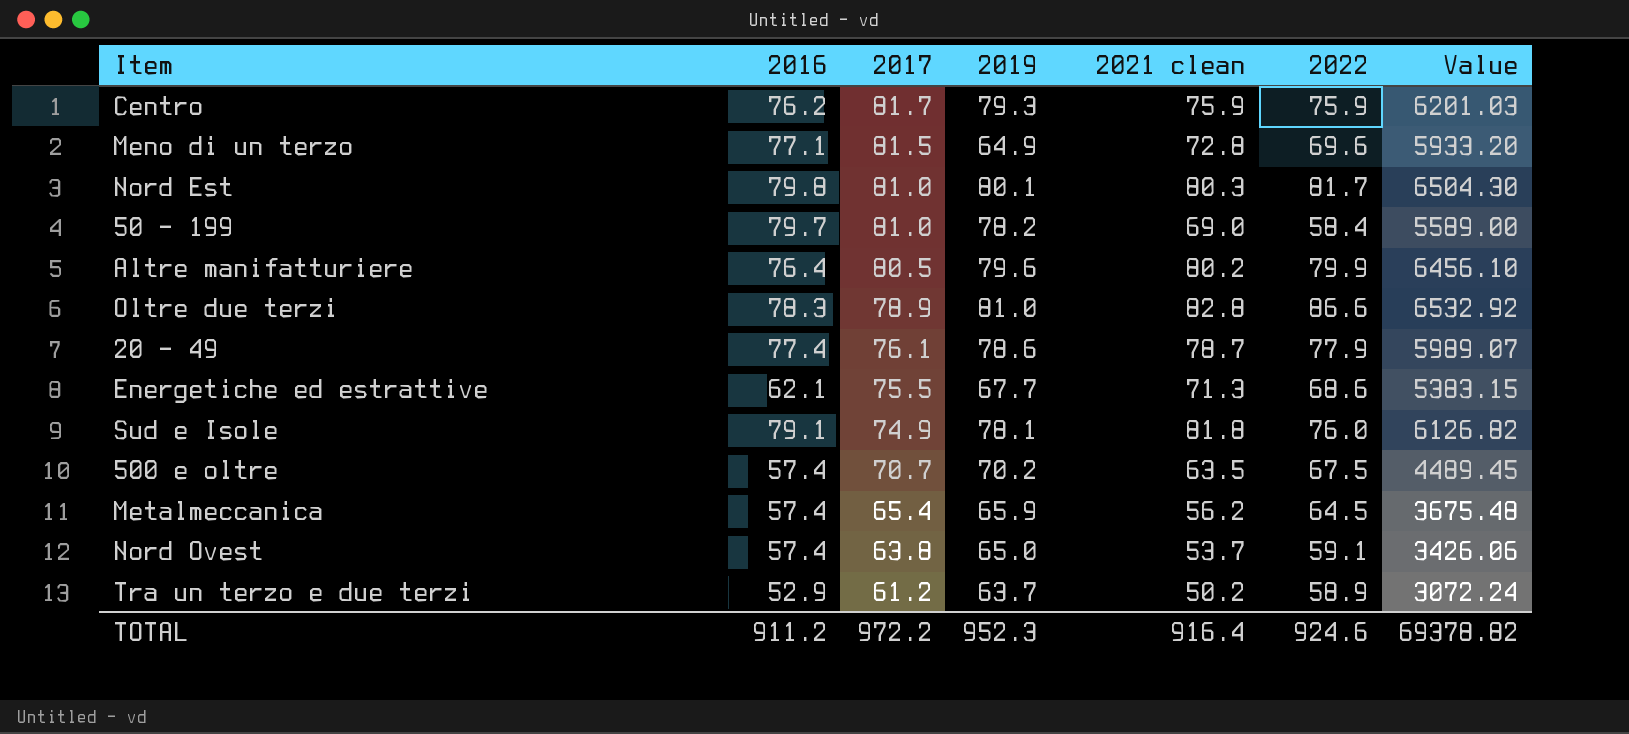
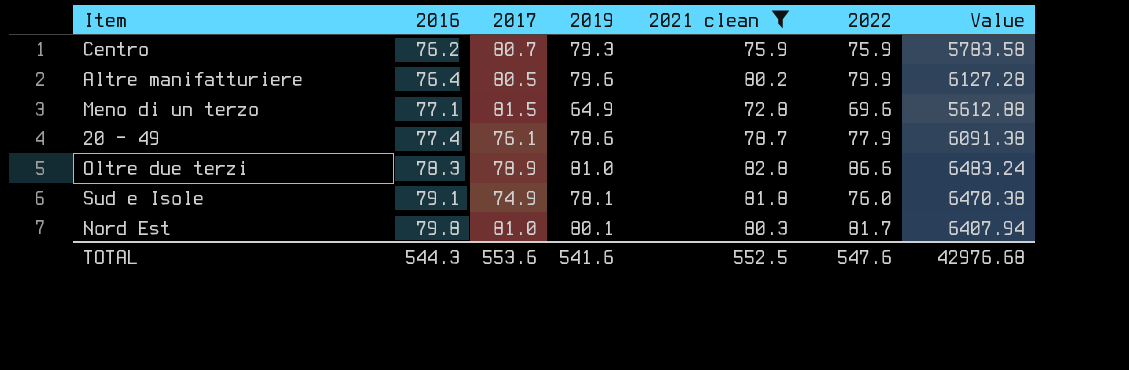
filter: none -> 2021 clean >= 72.8
row order: 2017 descending -> 2016 ascending
column Value | formula: [2017] * [2021 clean] -> [2016] * [2021 clean]
Centro | 2017: 81.7 -> 80.7
TOTAL | 2016: 911.2 -> 544.3
TOTAL | 2017: 972.2 -> 553.6
TOTAL | 2019: 952.3 -> 541.6
TOTAL | 2021 clean: 916.4 -> 552.5
TOTAL | 2022: 924.6 -> 547.6
TOTAL | Value: 69378.82 -> 42976.68

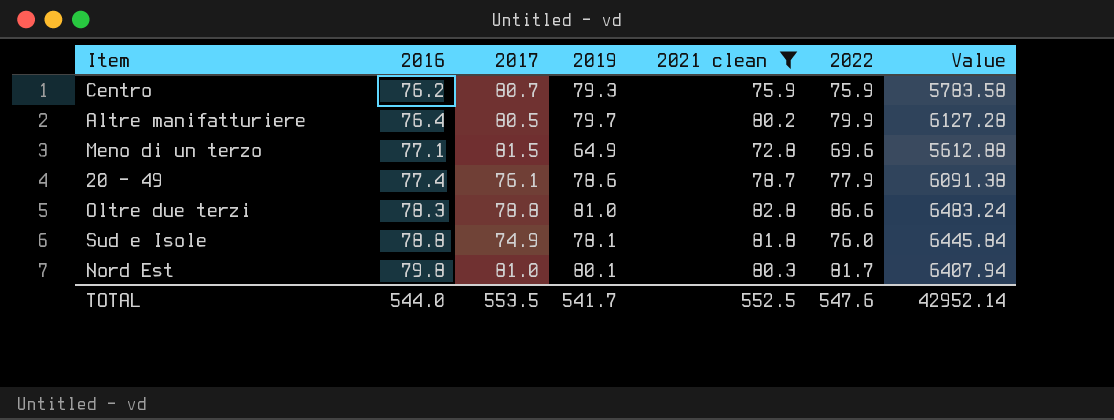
Altre manifatturiere | 2019: 79.6 -> 79.7
Oltre due terzi | 2017: 78.9 -> 78.8
Sud e Isole | 2016: 79.1 -> 78.8
Sud e Isole | Value: 6470.38 -> 6445.84
TOTAL | 2016: 544.3 -> 544.0
TOTAL | 2017: 553.6 -> 553.5
TOTAL | 2019: 541.6 -> 541.7
TOTAL | Value: 42976.68 -> 42952.14

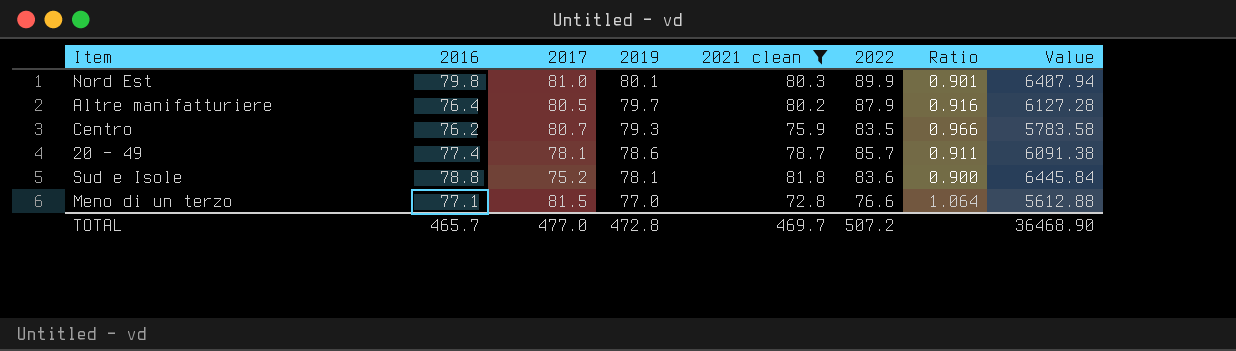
row order: 2016 ascending -> 2019 descending
column Ratio | formula: none -> [2017] / [2022]
row Oltre due terzi: 78.3 | 78.8 | 81.0 | 82.8 | 86.6 | 6483.24 -> none
Nord Est | 2022: 81.7 -> 89.9
Altre manifatturiere | 2022: 79.9 -> 87.9
Centro | 2022: 75.9 -> 83.5
20 - 49 | 2017: 76.1 -> 78.1
20 - 49 | 2022: 77.9 -> 85.7
Sud e Isole | 2017: 74.9 -> 75.2
Sud e Isole | 2022: 76.0 -> 83.6
Meno di un terzo | 2019: 64.9 -> 77.0
Meno di un terzo | 2022: 69.6 -> 76.6
TOTAL | 2016: 544.0 -> 465.7
TOTAL | 2017: 553.5 -> 477.0
TOTAL | 2019: 541.7 -> 472.8
TOTAL | 2021 clean: 552.5 -> 469.7
TOTAL | 2022: 547.6 -> 507.2
TOTAL | Value: 42952.14 -> 36468.90

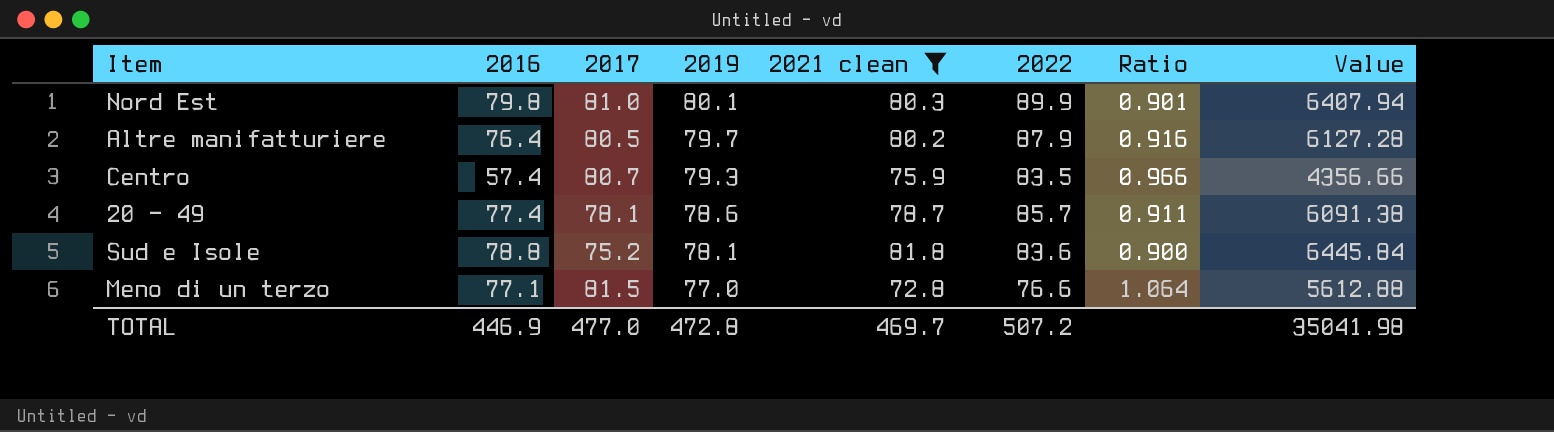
Centro | 2016: 76.2 -> 57.4
Centro | Value: 5783.58 -> 4356.66
TOTAL | 2016: 465.7 -> 446.9
TOTAL | Value: 36468.90 -> 35041.98

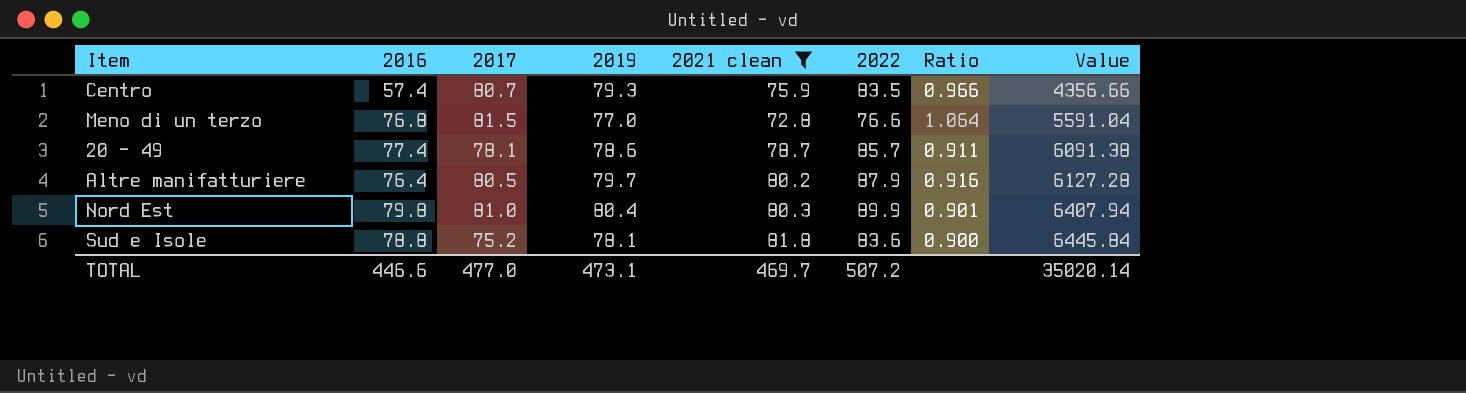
row order: 2019 descending -> Value ascending
Meno di un terzo | 2016: 77.1 -> 76.8
Meno di un terzo | Value: 5612.88 -> 5591.04
Nord Est | 2019: 80.1 -> 80.4
TOTAL | 2016: 446.9 -> 446.6
TOTAL | 2019: 472.8 -> 473.1
TOTAL | Value: 35041.98 -> 35020.14

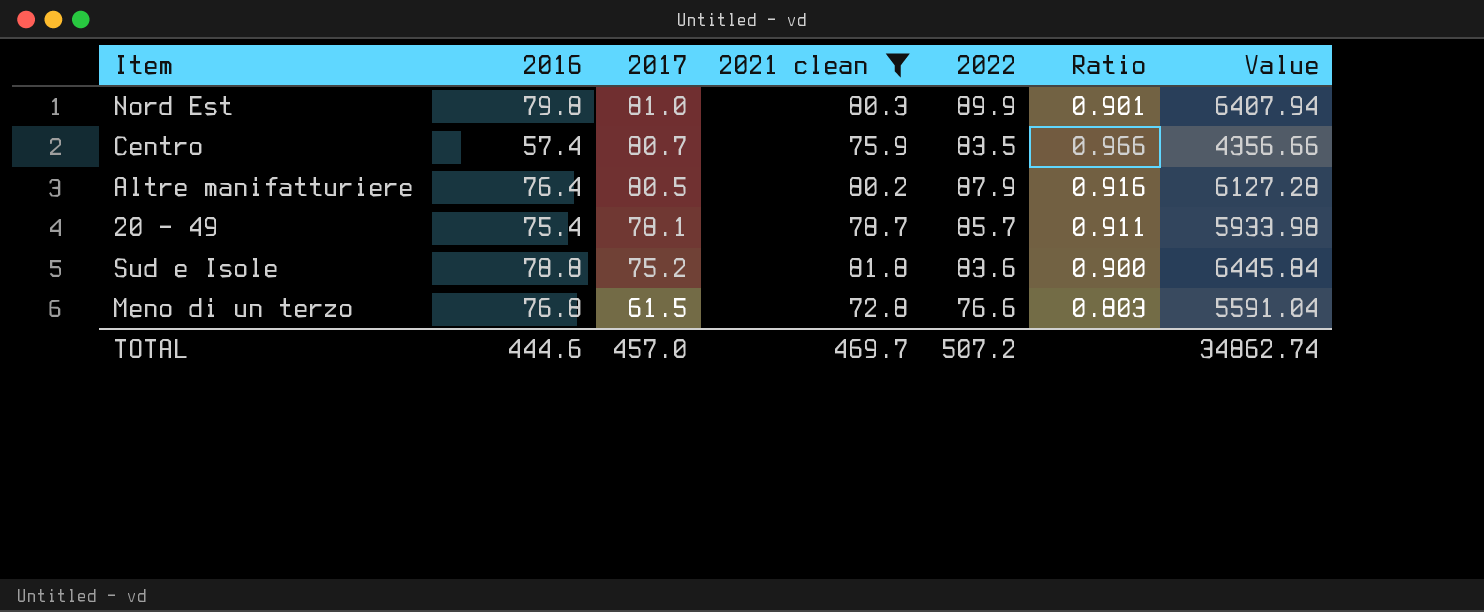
row order: Value ascending -> 2017 descending
column 2019 | position: 4 -> none
20 - 49 | 2016: 77.4 -> 75.4
20 - 49 | Value: 6091.38 -> 5933.98
Meno di un terzo | 2017: 81.5 -> 61.5
Meno di un terzo | Ratio: 1.064 -> 0.803
TOTAL | 2016: 446.6 -> 444.6
TOTAL | 2017: 477.0 -> 457.0
TOTAL | Value: 35020.14 -> 34862.74

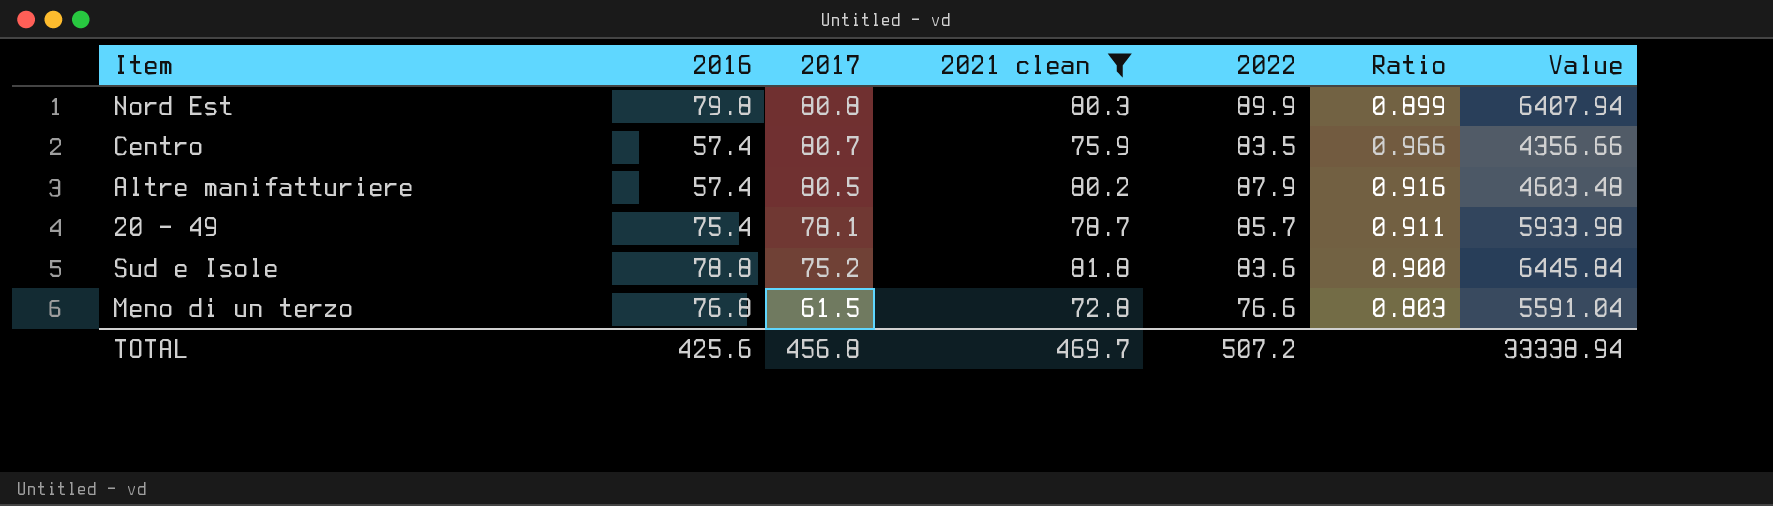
Nord Est | 2017: 81.0 -> 80.8
Nord Est | Ratio: 0.901 -> 0.899
Altre manifatturiere | 2016: 76.4 -> 57.4
Altre manifatturiere | Value: 6127.28 -> 4603.48
TOTAL | 2016: 444.6 -> 425.6
TOTAL | 2017: 457.0 -> 456.8
TOTAL | Value: 34862.74 -> 33338.94

